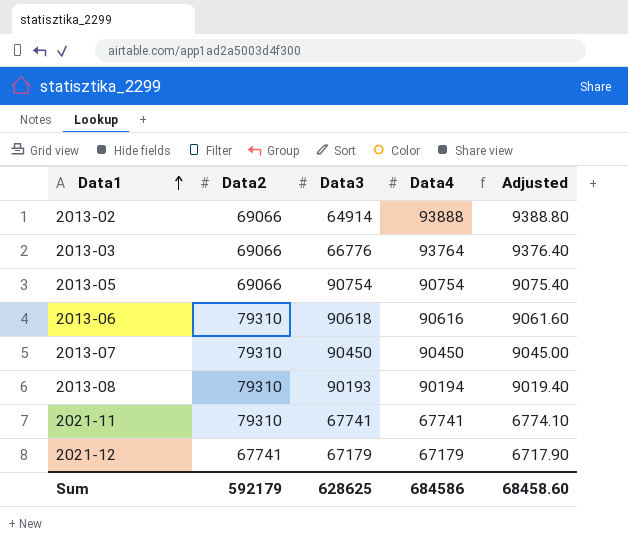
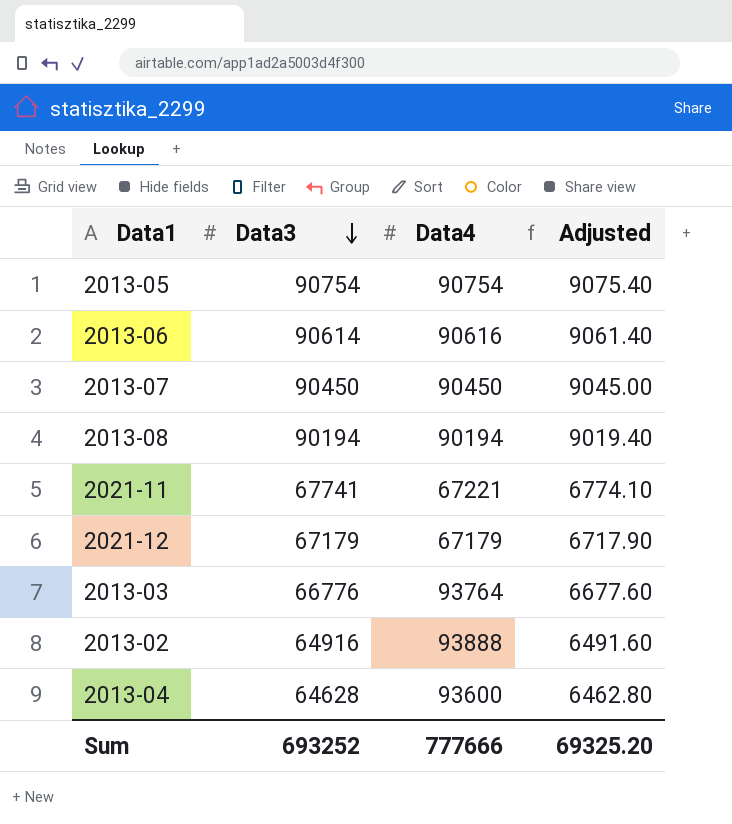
row order: Data1 ascending -> Data3 descending
column Data2 | position: 2 -> none
column Adjusted | formula: [Data4] * 0.1 -> [Data3] * 0.1
2013-06 | Data3: 90618 -> 90614
2013-08 | Data3: 90193 -> 90194
2021-11 | Data4: 67741 -> 67221
2013-02 | Data3: 64914 -> 64916
row 2013-04: none -> 64628 | 93600 | 6462.80
Sum | Data3: 628625 -> 693252
Sum | Data4: 684586 -> 777666
Sum | Adjusted: 68458.60 -> 69325.20

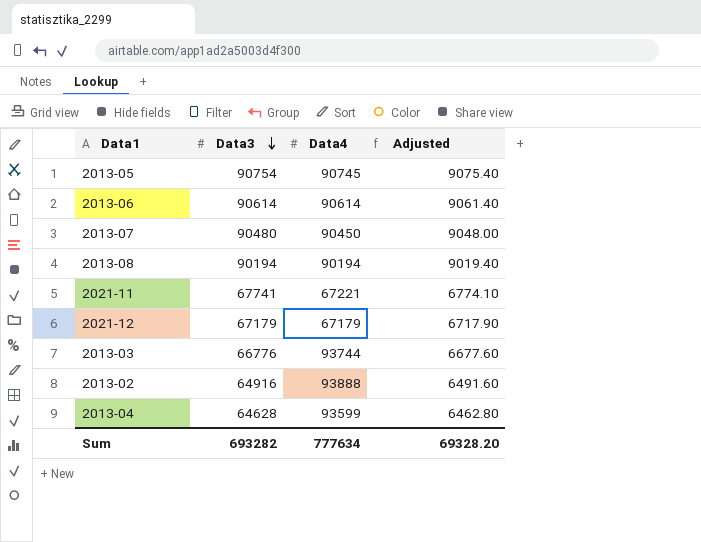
2013-05 | Data4: 90754 -> 90745
2013-06 | Data4: 90616 -> 90614
2013-07 | Data3: 90450 -> 90480
2013-07 | Adjusted: 9045.00 -> 9048.00
2013-03 | Data4: 93764 -> 93744
2013-04 | Data4: 93600 -> 93599
Sum | Data3: 693252 -> 693282
Sum | Data4: 777666 -> 777634
Sum | Adjusted: 69325.20 -> 69328.20

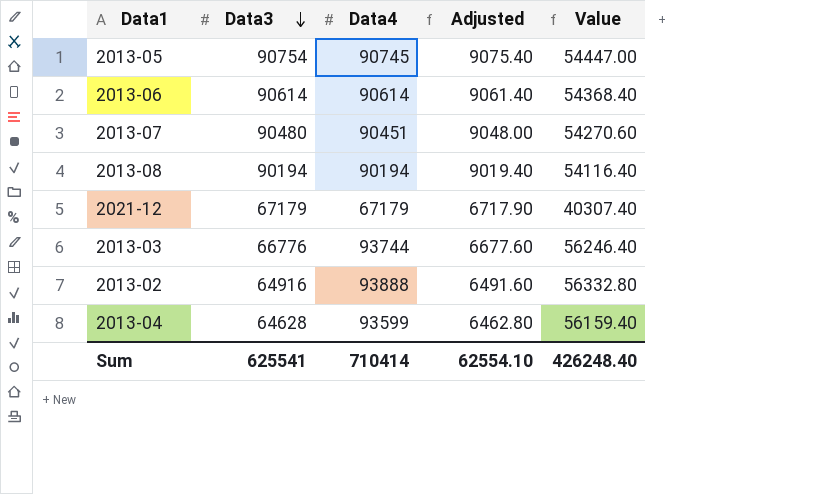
column Value | formula: none -> [Data4] * 0.6
row 2021-11: 67741 | 67221 | 6774.10 -> none
2013-07 | Data4: 90450 -> 90451
Sum | Data3: 693282 -> 625541
Sum | Data4: 777634 -> 710414
Sum | Adjusted: 69328.20 -> 62554.10

